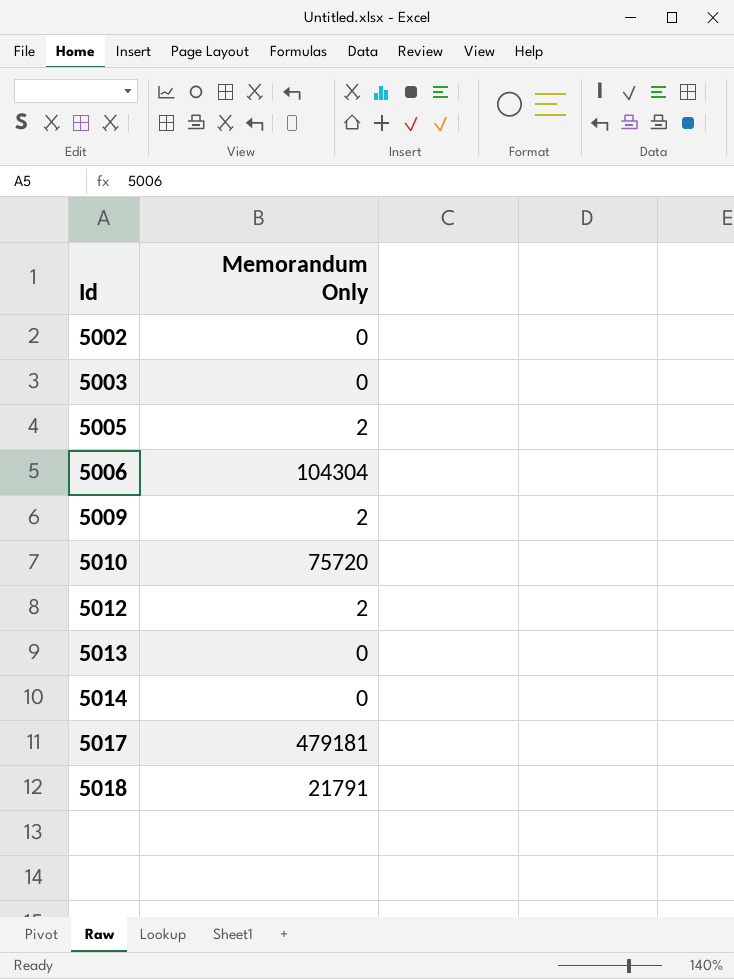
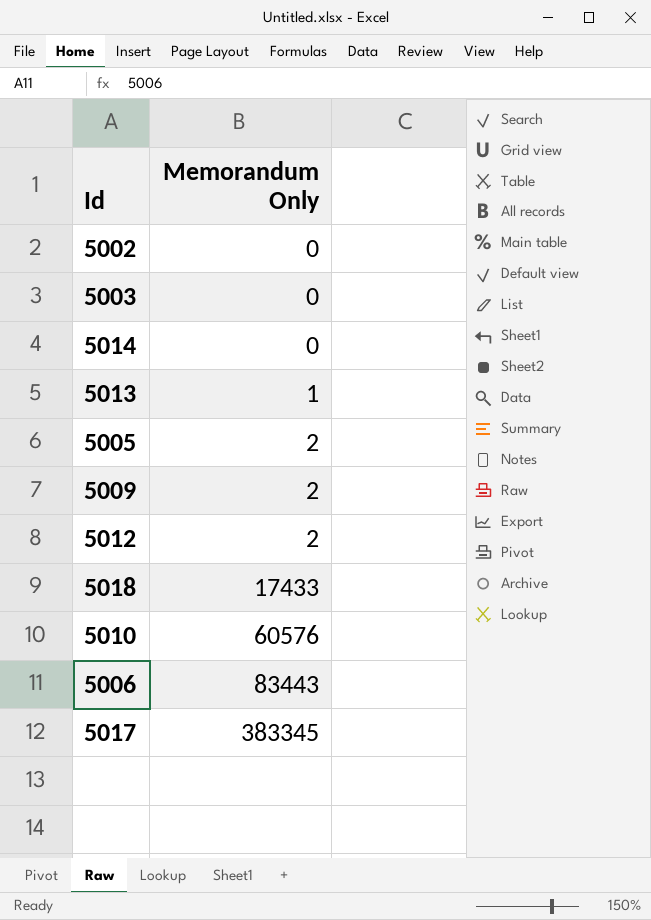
row order: Id ascending -> Memorandum Only ascending
5013 | Memorandum Only: 0 -> 1
5018 | Memorandum Only: 21791 -> 17433
5010 | Memorandum Only: 75720 -> 60576
5006 | Memorandum Only: 104304 -> 83443
5017 | Memorandum Only: 479181 -> 383345

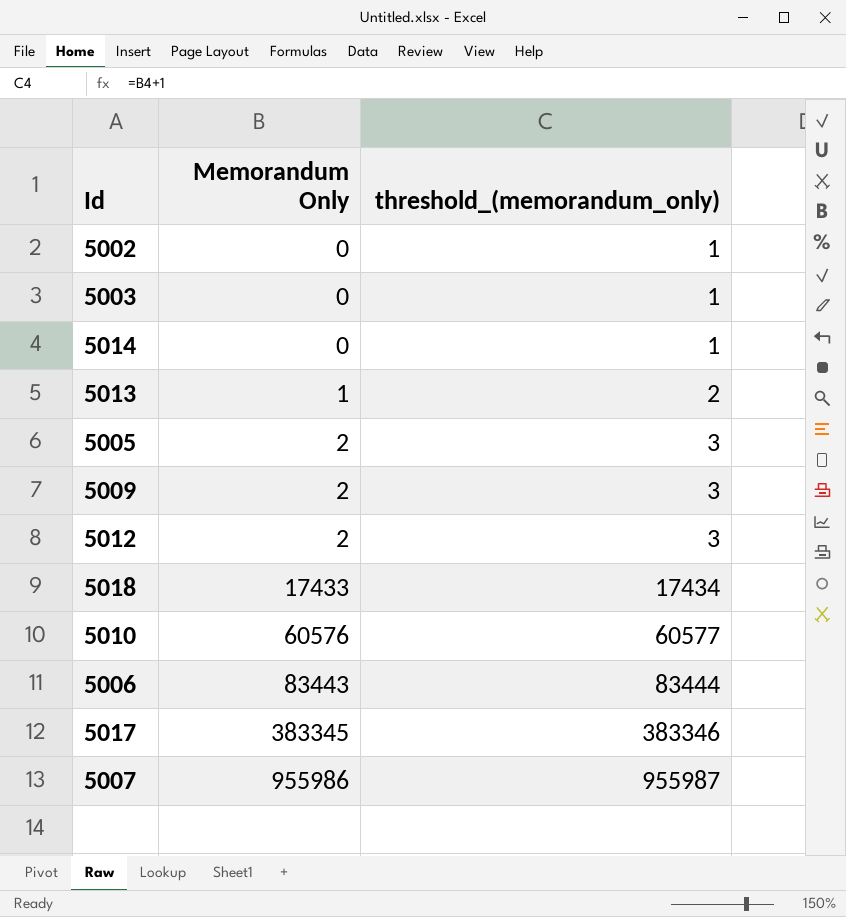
column threshold_(memorandum_only) | formula: none -> [Memorandum Only] + 1
row 5007: none -> 955986 | 955987

